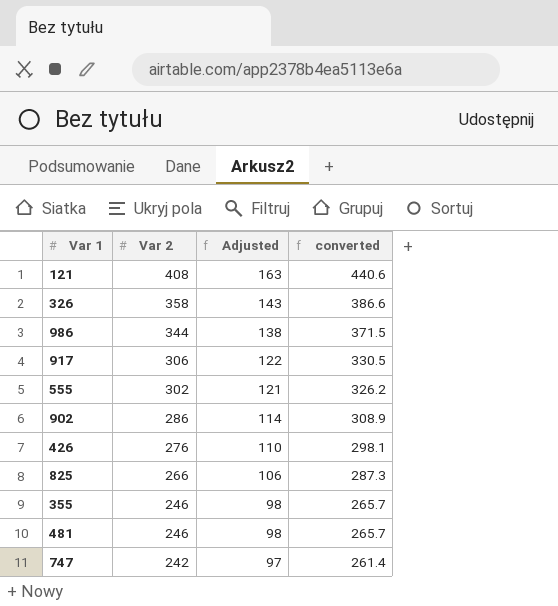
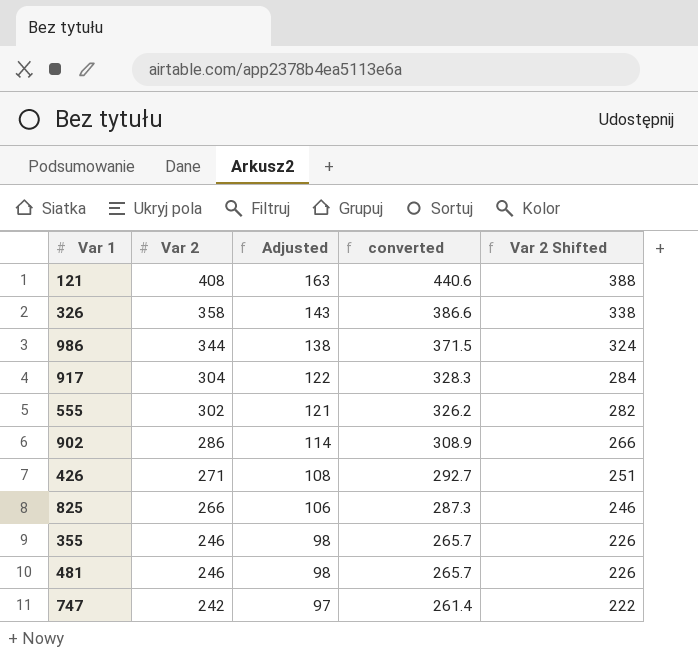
column Var 2 Shifted | formula: none -> [Var 2] - 20
917 | Var 2: 306 -> 304
917 | converted: 330.5 -> 328.3
426 | Var 2: 276 -> 271
426 | Adjusted: 110 -> 108
426 | converted: 298.1 -> 292.7

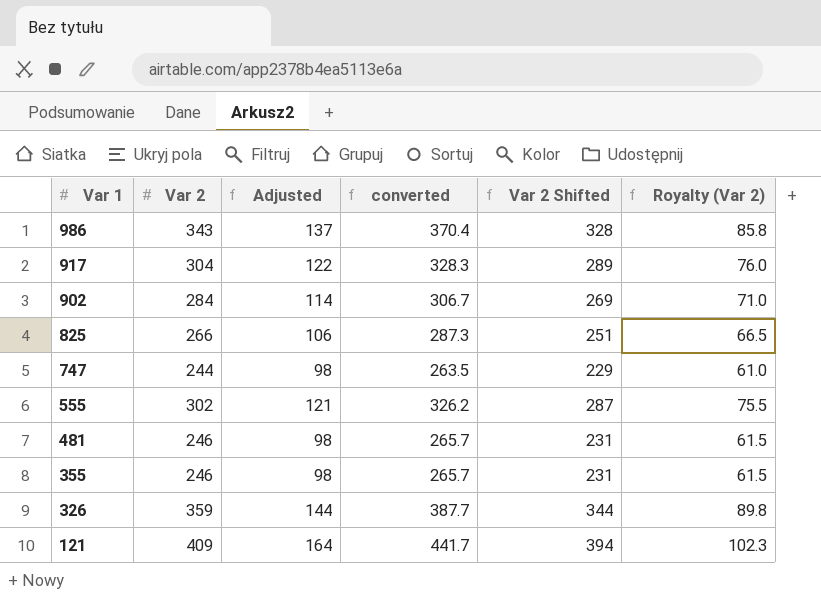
row order: Var 2 descending -> Var 1 descending
column Var 2 Shifted | formula: [Var 2] - 20 -> [Var 2] - 15
column Royalty (Var 2) | formula: none -> [Var 2] * 0.25
row 426: 271 | 108 | 292.7 | 251 -> none
986 | Var 2: 344 -> 343
986 | Adjusted: 138 -> 137
986 | converted: 371.5 -> 370.4
902 | Var 2: 286 -> 284
902 | converted: 308.9 -> 306.7
747 | Var 2: 242 -> 244
747 | Adjusted: 97 -> 98
747 | converted: 261.4 -> 263.5
326 | Var 2: 358 -> 359
326 | Adjusted: 143 -> 144
326 | converted: 386.6 -> 387.7
121 | Var 2: 408 -> 409
121 | Adjusted: 163 -> 164
121 | converted: 440.6 -> 441.7

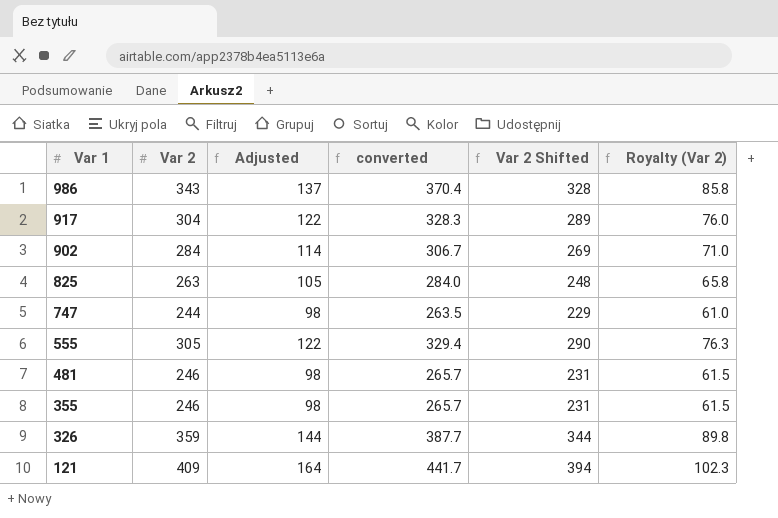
825 | Var 2: 266 -> 263
825 | Adjusted: 106 -> 105
825 | converted: 287.3 -> 284.0
825 | Var 2 Shifted: 251 -> 248
825 | Royalty (Var 2): 66.5 -> 65.8
555 | Var 2: 302 -> 305
555 | Adjusted: 121 -> 122
555 | converted: 326.2 -> 329.4
555 | Var 2 Shifted: 287 -> 290
555 | Royalty (Var 2): 75.5 -> 76.3

